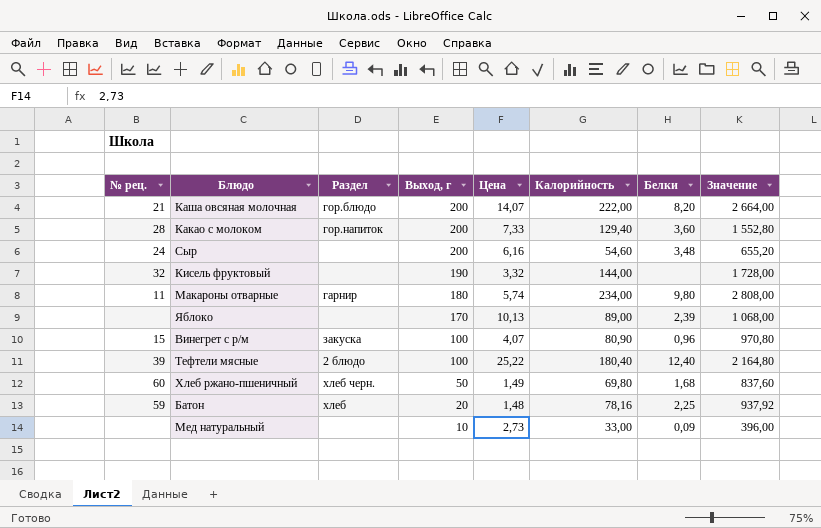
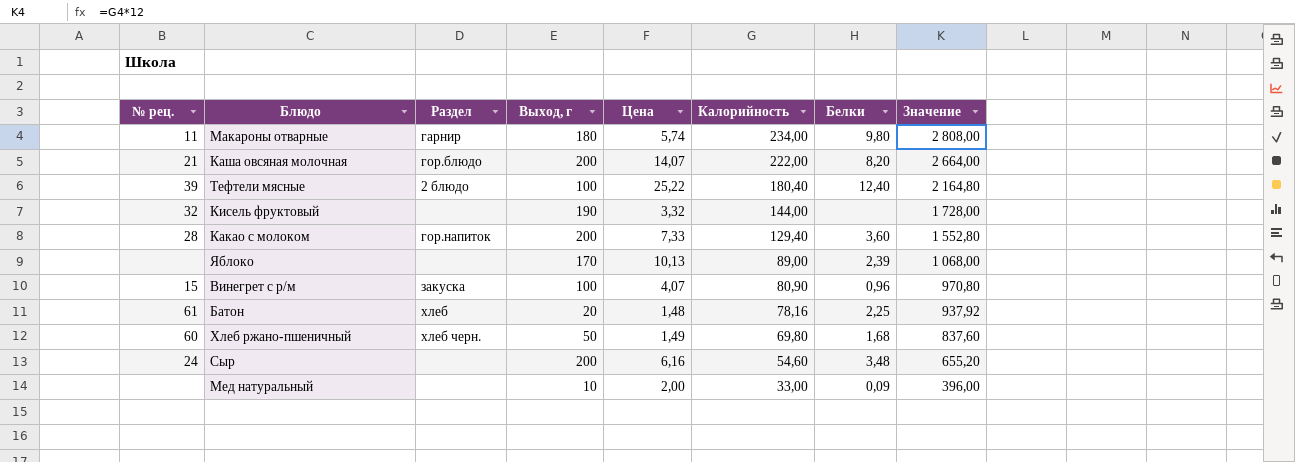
row order: Выход, г descending -> Калорийность descending
Батон | № рец.: 59 -> 61
Мед натуральный | Цена: 2,73 -> 2,00

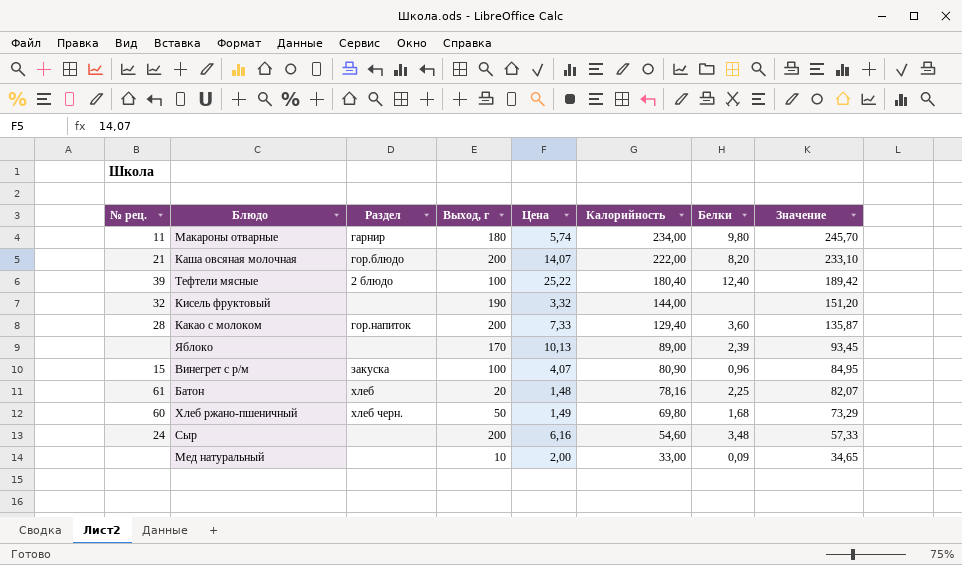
column Значение | formula: [Калорийность] * 12 -> [Калорийность] * 1,05

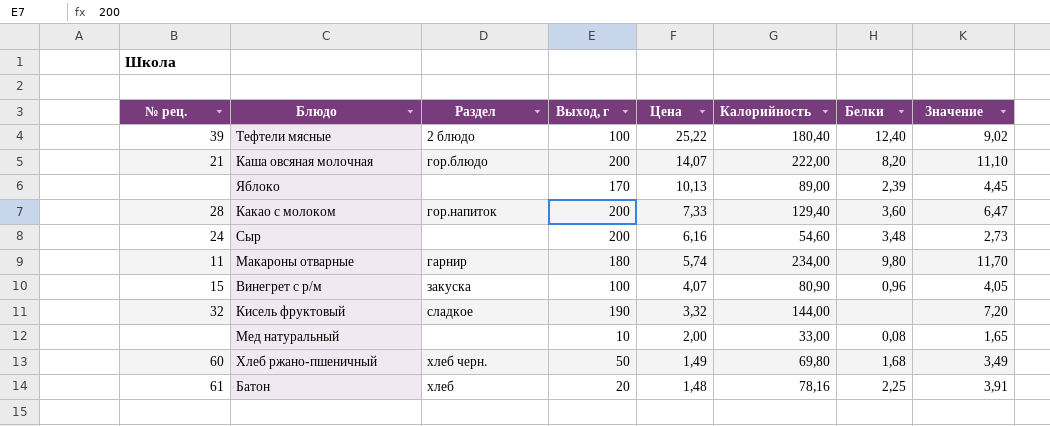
row order: Калорийность descending -> Цена descending
column Значение | formula: [Калорийность] * 1,05 -> [Калорийность] * 0,05
Кисель фруктовый | Раздел: none -> сладкое
Мед натуральный | Белки: 0,09 -> 0,08

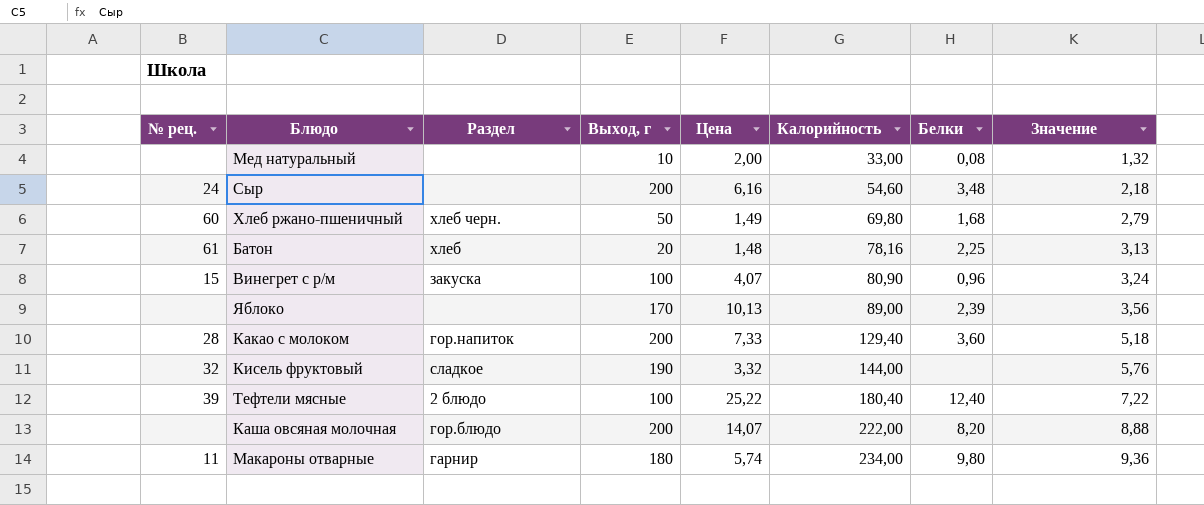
row order: Цена descending -> Калорийность ascending
column Значение | formula: [Калорийность] * 0,05 -> [Калорийность] * 0,04
Каша овсяная молочная | № рец.: 21 -> none

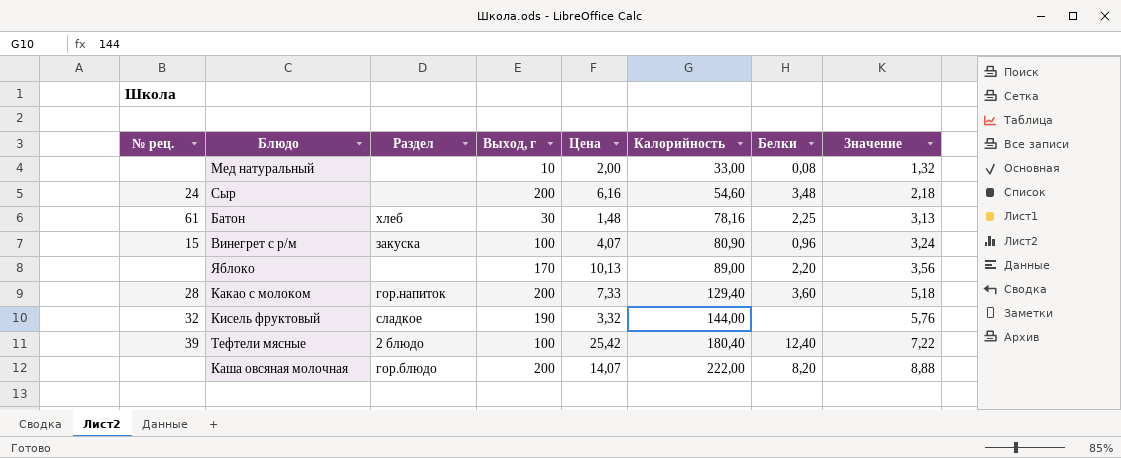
row Хлеб ржано-пшеничный: 60 | хлеб черн. | 50 | 1,49 | 69,80 | 1,68 | 2,79 -> none
row Макароны отварные: 11 | гарнир | 180 | 5,74 | 234,00 | 9,80 | 9,36 -> none
Батон | Выход, г: 20 -> 30
Яблоко | Белки: 2,39 -> 2,20
Тефтели мясные | Цена: 25,22 -> 25,42

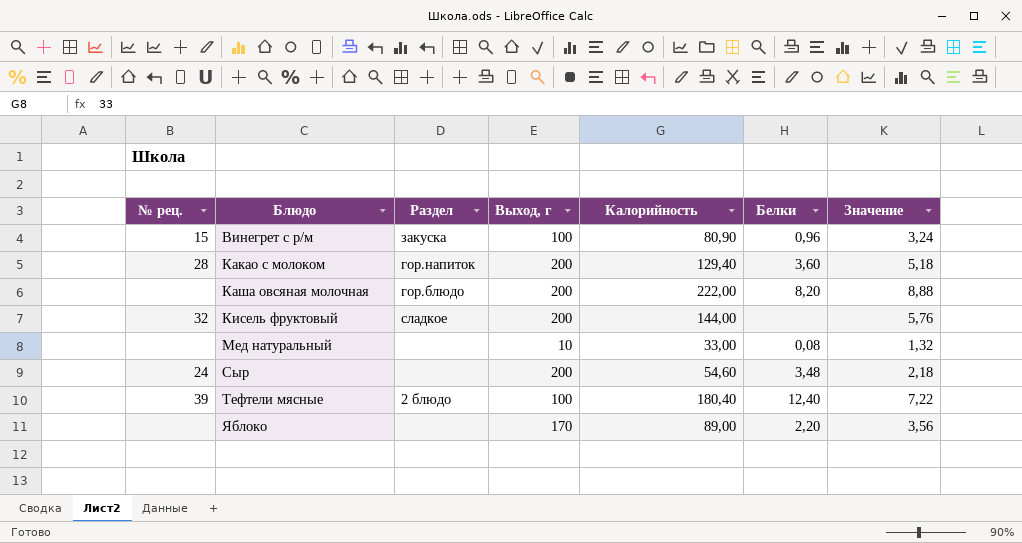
row order: Калорийность ascending -> Блюдо ascending
column Цена | position: 5 -> none
row Батон: 61 | хлеб | 30 | 1,48 | 78,16 | 2,25 | 3,13 -> none
Кисель фруктовый | Выход, г: 190 -> 200

